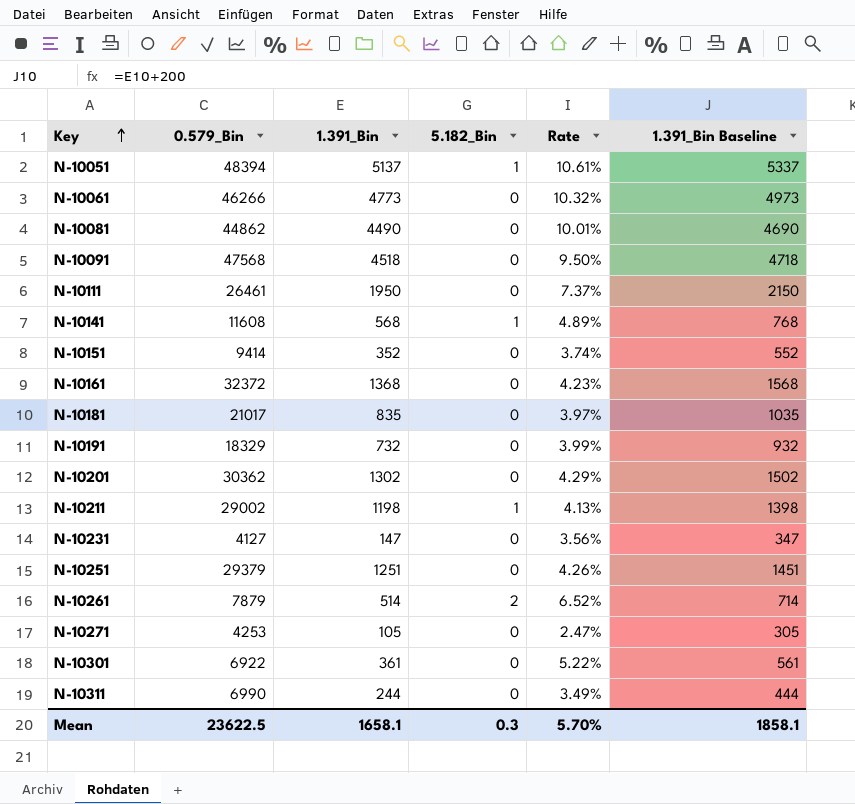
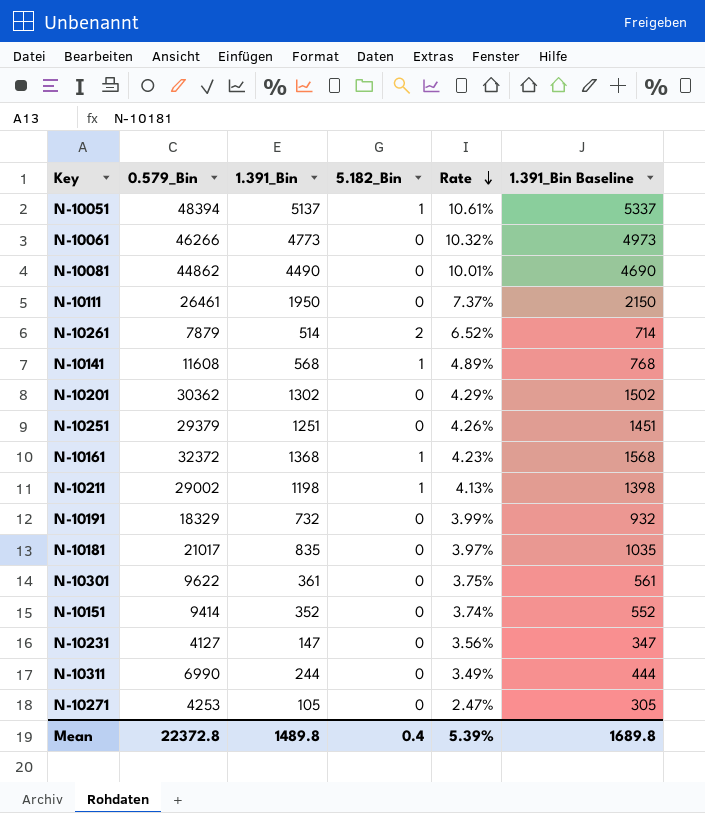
row order: Key ascending -> Rate descending
row N-10091: 47568 | 4518 | 0 | 9.50% | 4718 -> none
N-10161 | 5.182_Bin: 0 -> 1
N-10301 | 0.579_Bin: 6922 -> 9622
N-10301 | Rate: 5.22% -> 3.75%
Mean | 0.579_Bin: 23622.5 -> 22372.8
Mean | 1.391_Bin: 1658.1 -> 1489.8
Mean | 5.182_Bin: 0.3 -> 0.4
Mean | Rate: 5.70% -> 5.39%
Mean | 1.391_Bin Baseline: 1858.1 -> 1689.8

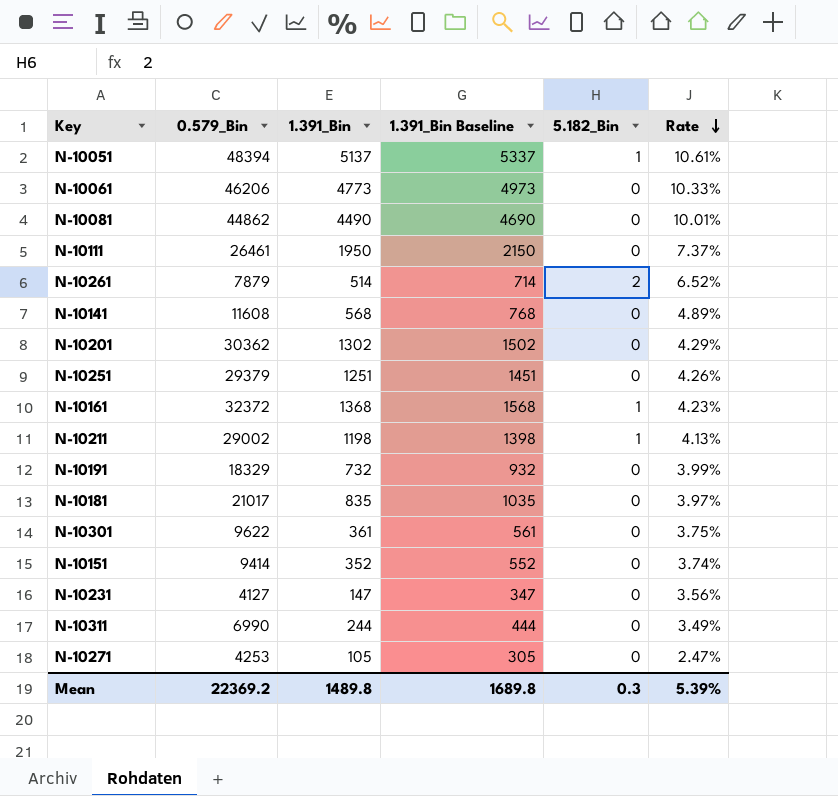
column 1.391_Bin Baseline | position: 6 -> 4
N-10061 | 0.579_Bin: 46266 -> 46206
N-10061 | Rate: 10.32% -> 10.33%
N-10141 | 5.182_Bin: 1 -> 0
Mean | 0.579_Bin: 22372.8 -> 22369.2
Mean | 5.182_Bin: 0.4 -> 0.3

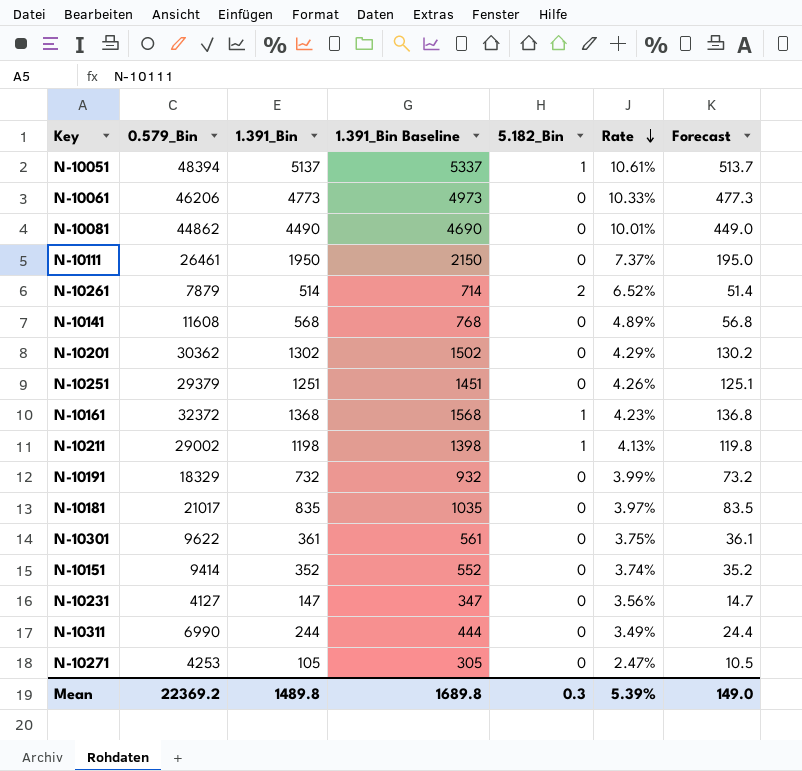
column Forecast | formula: none -> [1.391_Bin] * 0.1

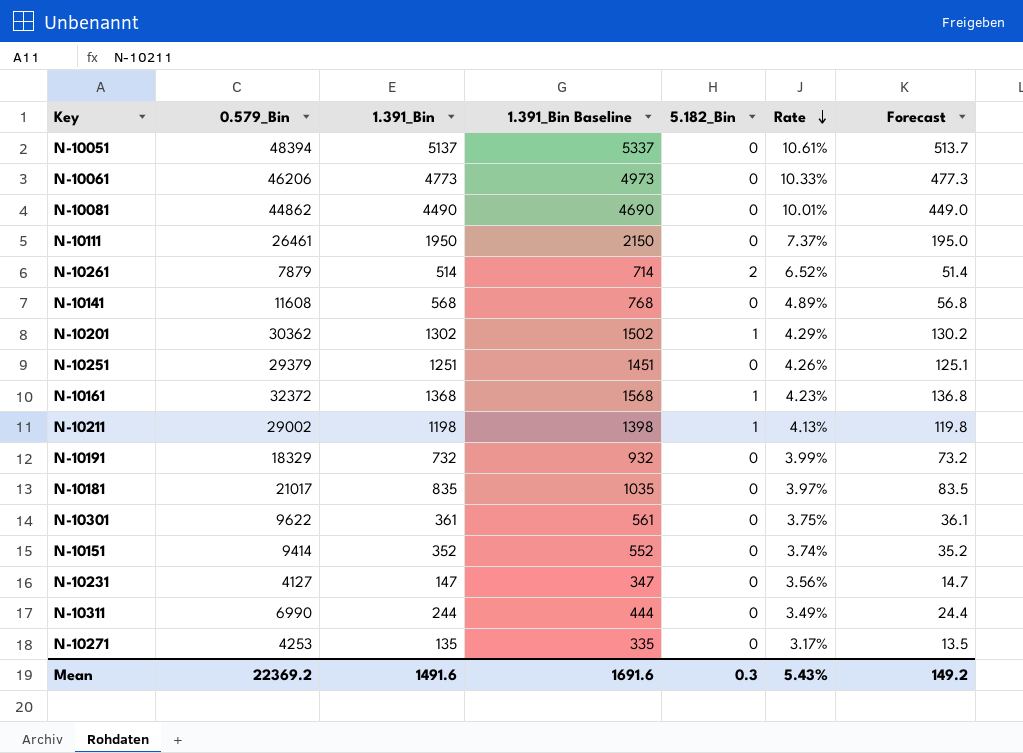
N-10051 | 5.182_Bin: 1 -> 0
N-10201 | 5.182_Bin: 0 -> 1
N-10271 | 1.391_Bin: 105 -> 135
N-10271 | 1.391_Bin Baseline: 305 -> 335
N-10271 | Rate: 2.47% -> 3.17%
N-10271 | Forecast: 10.5 -> 13.5
Mean | 1.391_Bin: 1489.8 -> 1491.6
Mean | 1.391_Bin Baseline: 1689.8 -> 1691.6
Mean | Rate: 5.39% -> 5.43%
Mean | Forecast: 149.0 -> 149.2

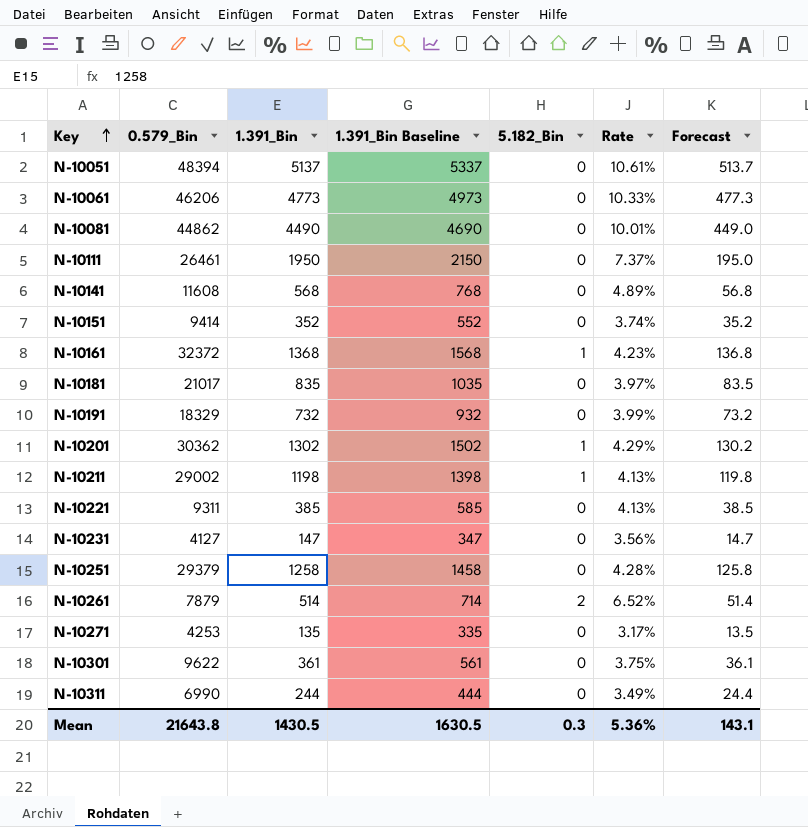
row order: Rate descending -> Key ascending
row N-10221: none -> 9311 | 385 | 585 | 0 | 4.13% | 38.5
N-10251 | 1.391_Bin: 1251 -> 1258
N-10251 | 1.391_Bin Baseline: 1451 -> 1458
N-10251 | Rate: 4.26% -> 4.28%
N-10251 | Forecast: 125.1 -> 125.8
Mean | 0.579_Bin: 22369.2 -> 21643.8
Mean | 1.391_Bin: 1491.6 -> 1430.5
Mean | 1.391_Bin Baseline: 1691.6 -> 1630.5
Mean | Rate: 5.43% -> 5.36%
Mean | Forecast: 149.2 -> 143.1

